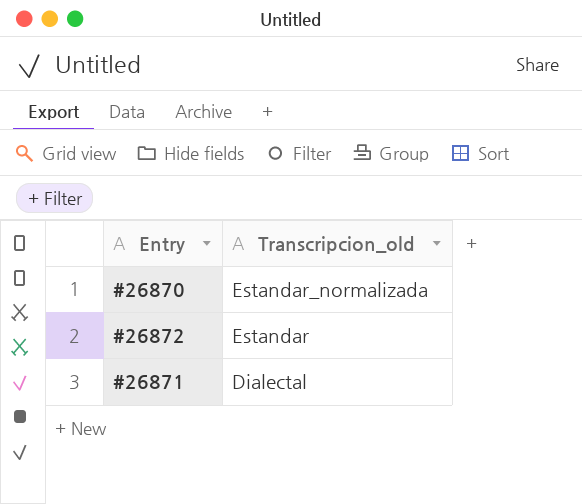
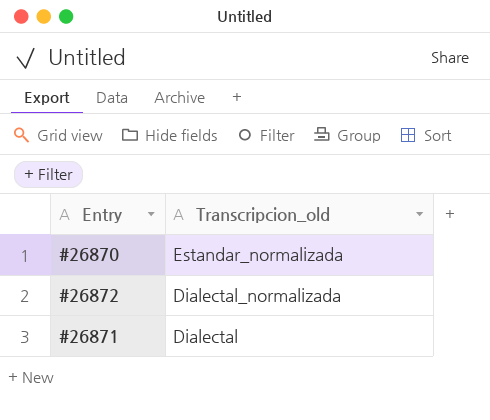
#26872 | Transcripcion_old: Estandar -> Dialectal_normalizada

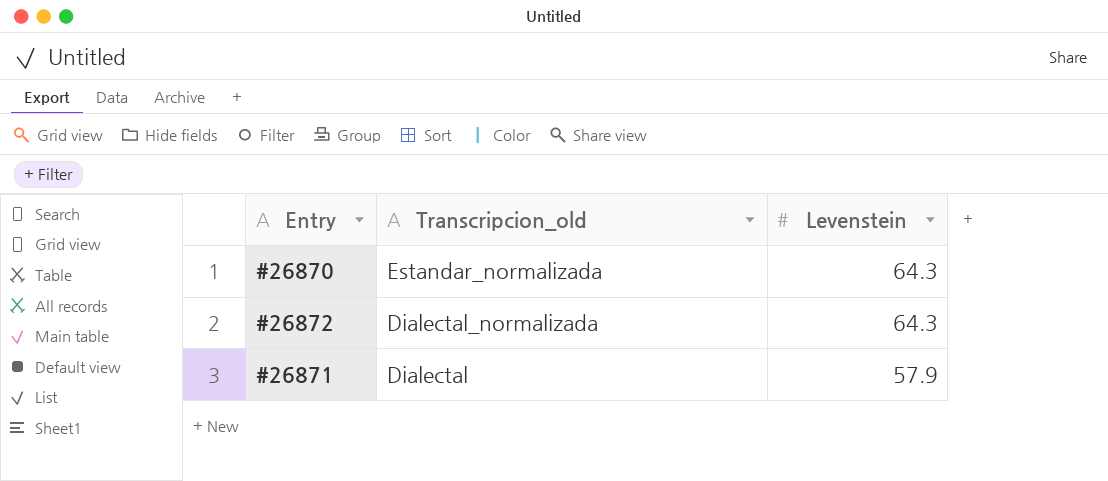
column Levenstein | position: none -> 3

